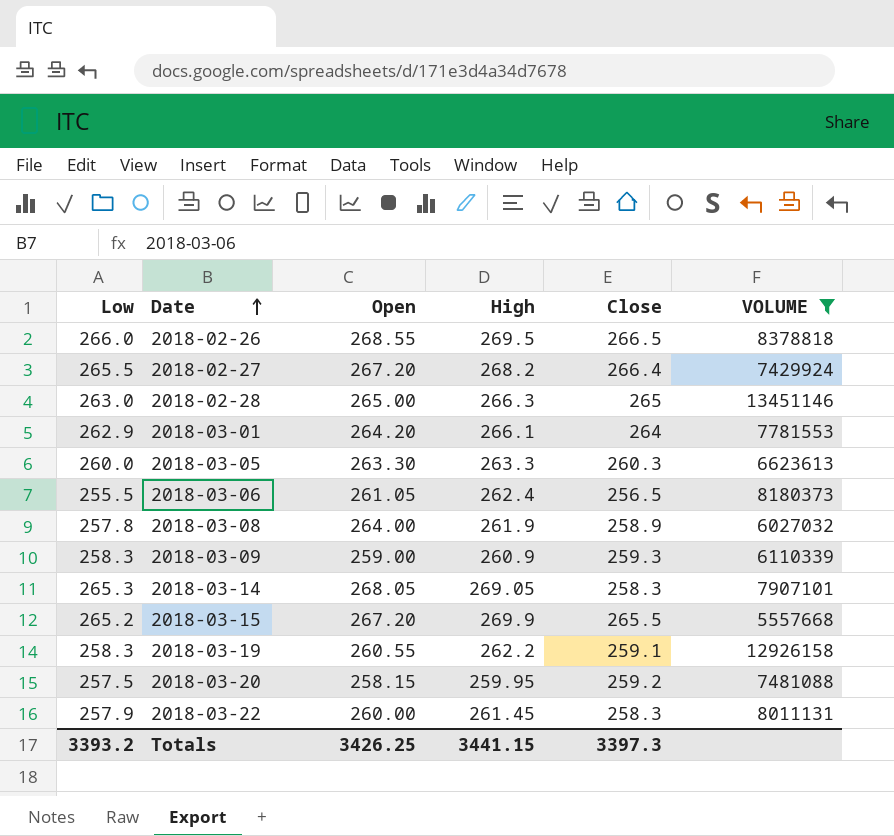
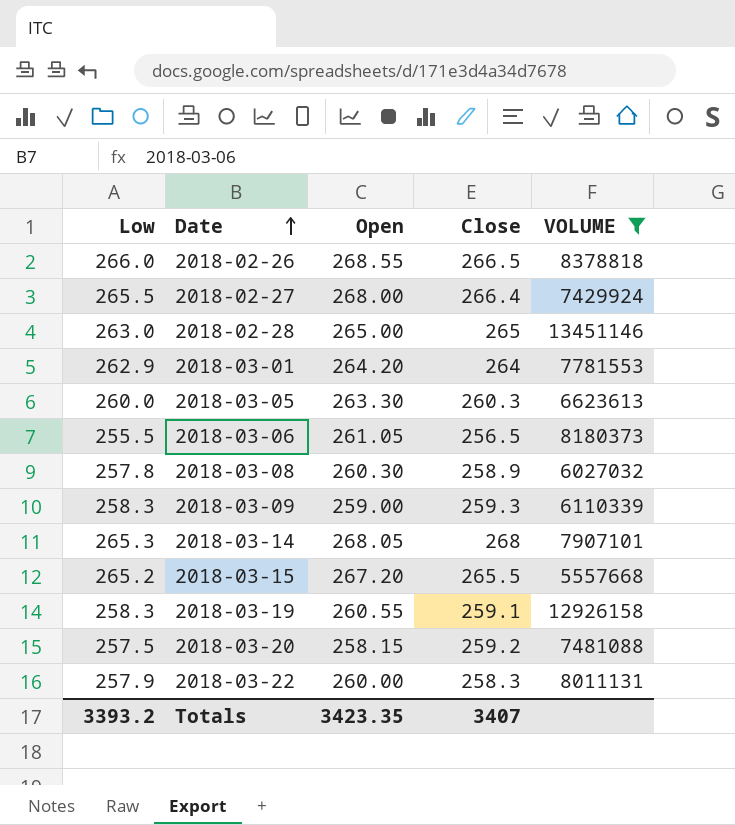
column High | position: 4 -> none
2018-02-27 | Open: 267.20 -> 268.00
2018-03-08 | Open: 264.00 -> 260.30
2018-03-14 | Close: 258.3 -> 268
Totals | Open: 3426.25 -> 3423.35
Totals | Close: 3397.3 -> 3407

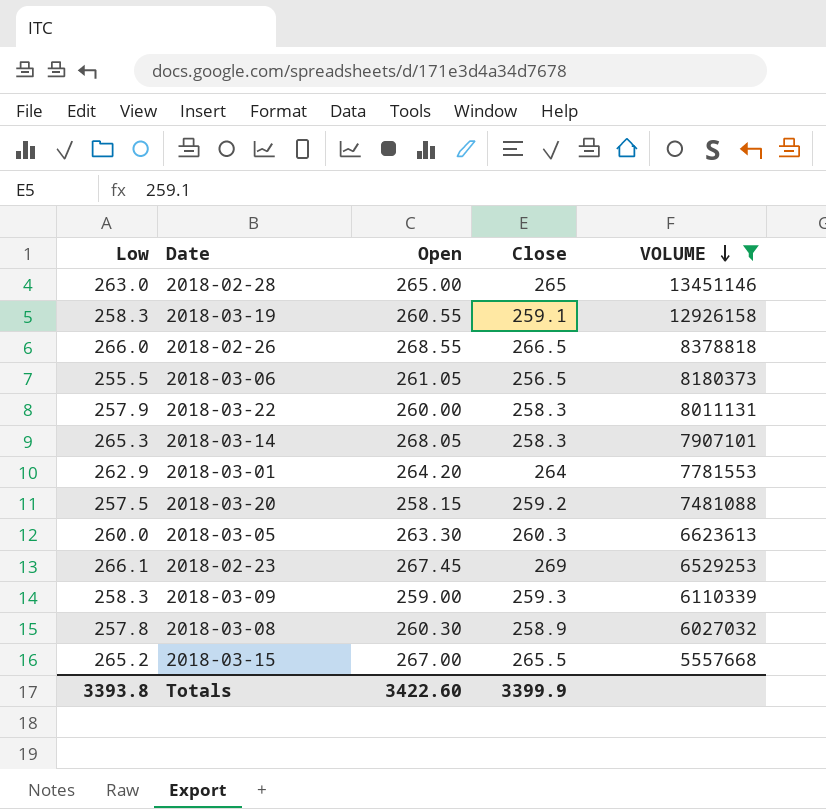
row order: Date ascending -> VOLUME descending
row 2018-02-27: 265.5 | 268.00 | 266.4 | 7429924 -> none
2018-03-14 | Close: 268 -> 258.3
row 2018-02-23: none -> 266.1 | 267.45 | 269 | 6529253
2018-03-15 | Open: 267.20 -> 267.00
Totals | Low: 3393.2 -> 3393.8
Totals | Open: 3423.35 -> 3422.60
Totals | Close: 3407 -> 3399.9

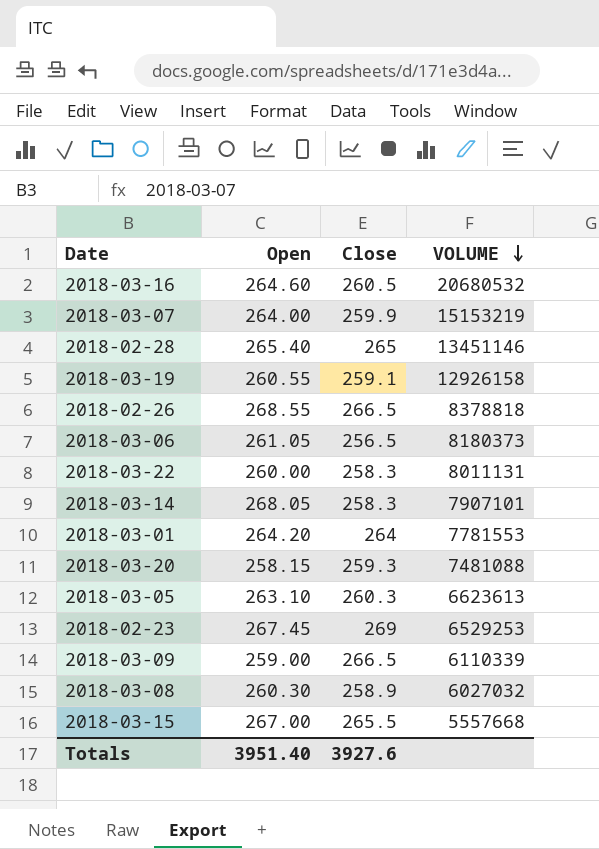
filter: VOLUME <= 13451146 -> none
column Low | position: 1 -> none
2018-02-28 | Open: 265.00 -> 265.40
2018-03-20 | Close: 259.2 -> 259.3
2018-03-05 | Open: 263.30 -> 263.10
2018-03-09 | Close: 259.3 -> 266.5
Totals | Open: 3422.60 -> 3951.40
Totals | Close: 3399.9 -> 3927.6

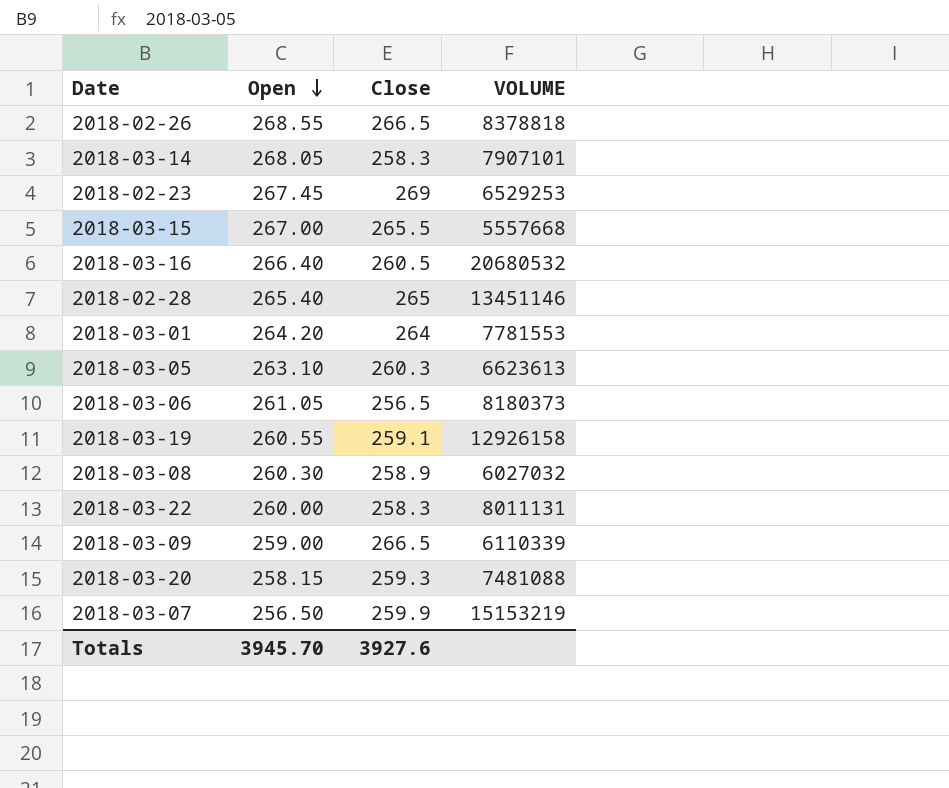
row order: VOLUME descending -> Open descending
2018-03-16 | Open: 264.60 -> 266.40
2018-03-07 | Open: 264.00 -> 256.50
Totals | Open: 3951.40 -> 3945.70

